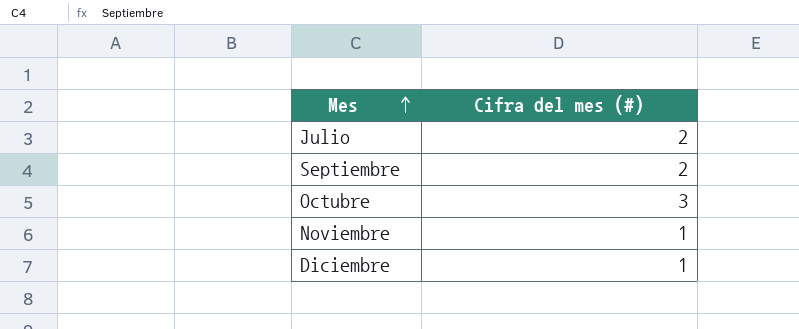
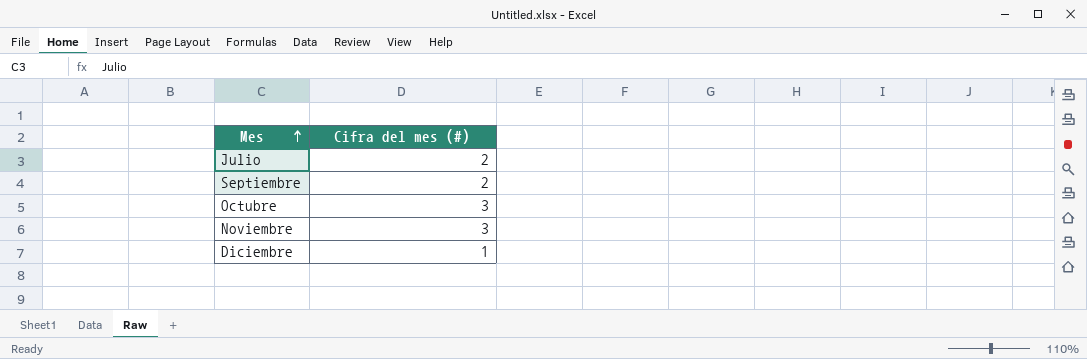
Noviembre | Cifra del mes (#): 1 -> 3

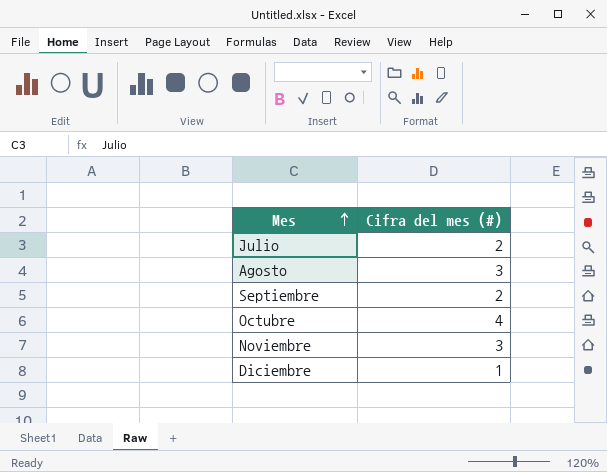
row Agosto: none -> 3
Octubre | Cifra del mes (#): 3 -> 4

